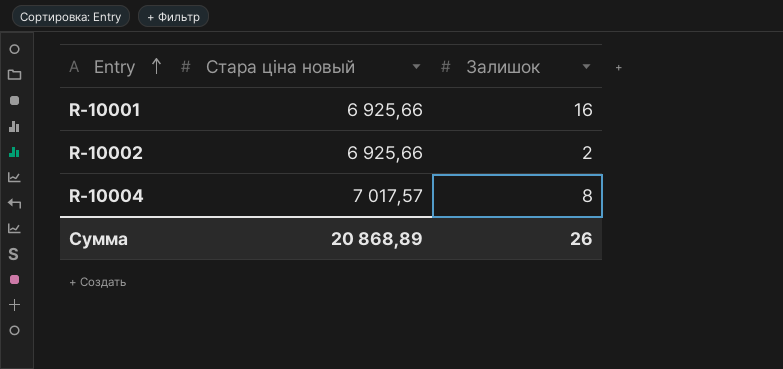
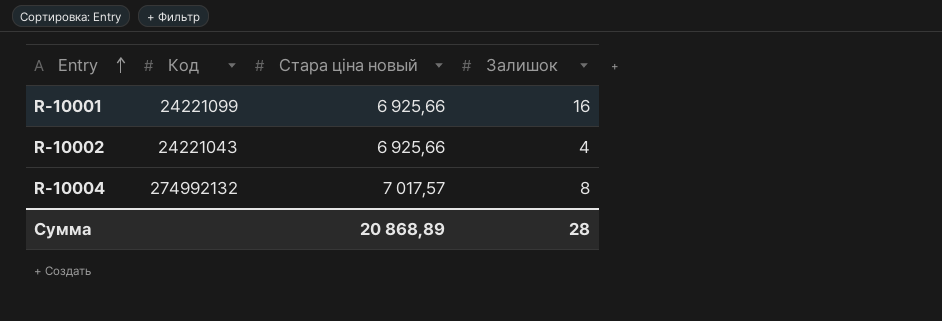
column Код | position: none -> 2
R-10002 | Залишок: 2 -> 4
Сумма | Залишок: 26 -> 28

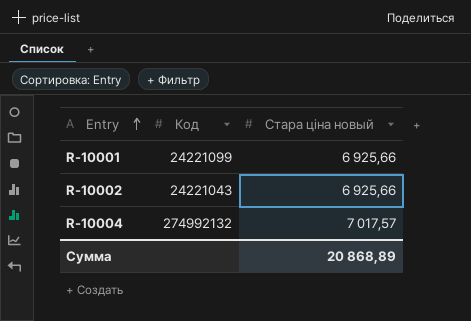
column Залишок | position: 4 -> none

